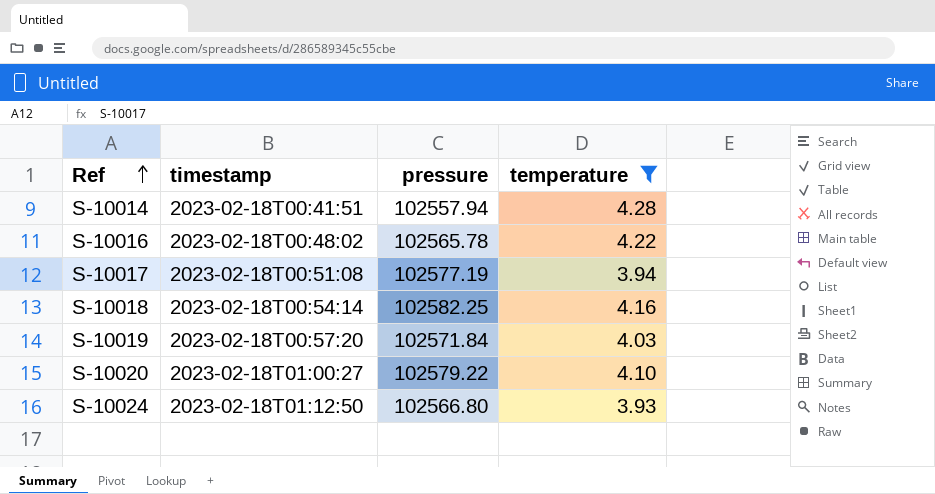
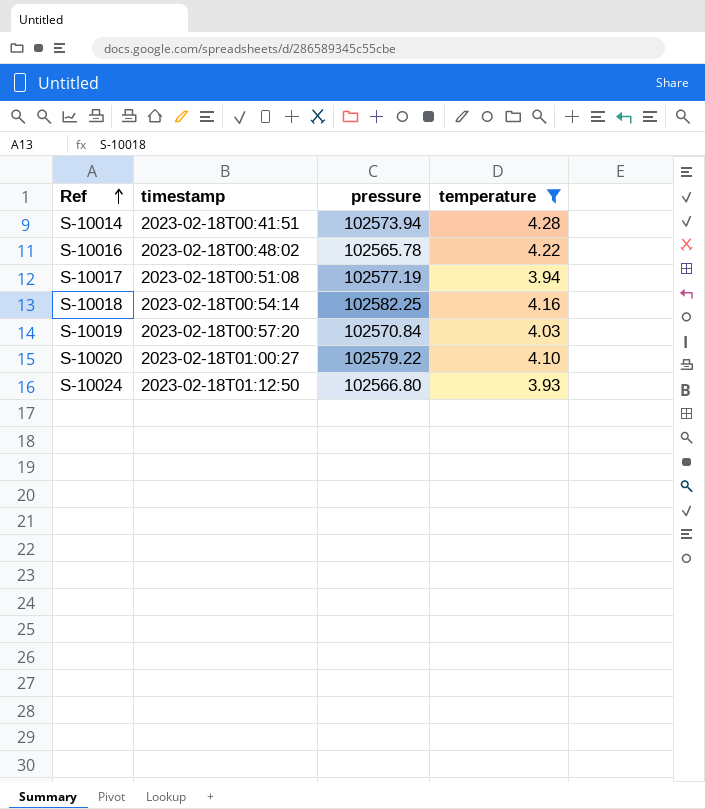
S-10014 | pressure: 102557.94 -> 102573.94
S-10019 | pressure: 102571.84 -> 102570.84

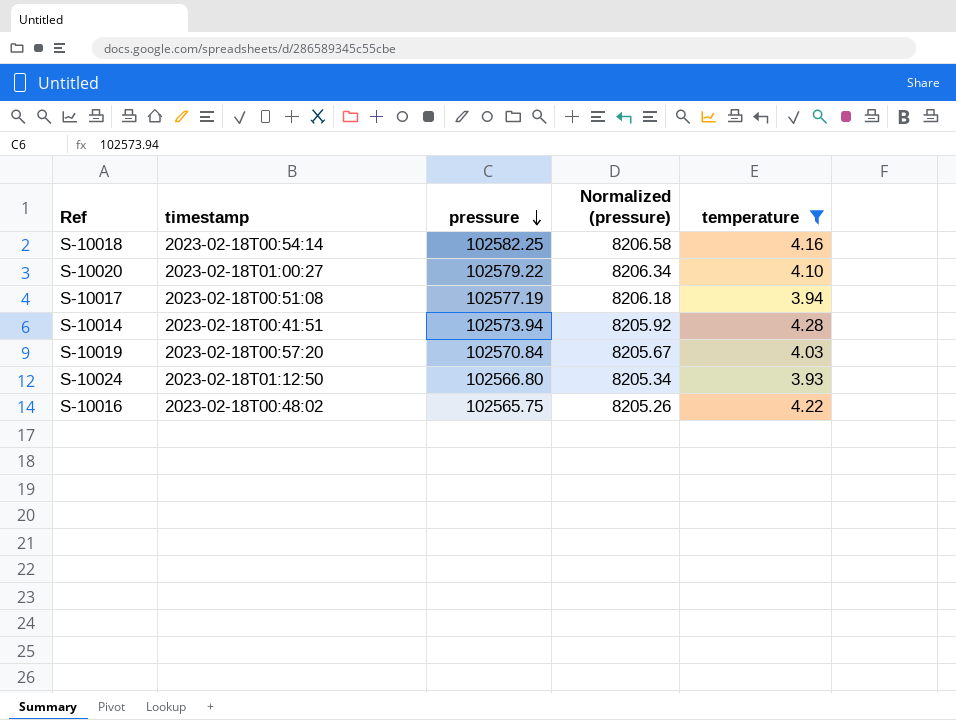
row order: Ref ascending -> pressure descending
column Normalized (pressure) | formula: none -> [pressure] * 0.08
S-10016 | pressure: 102565.78 -> 102565.75

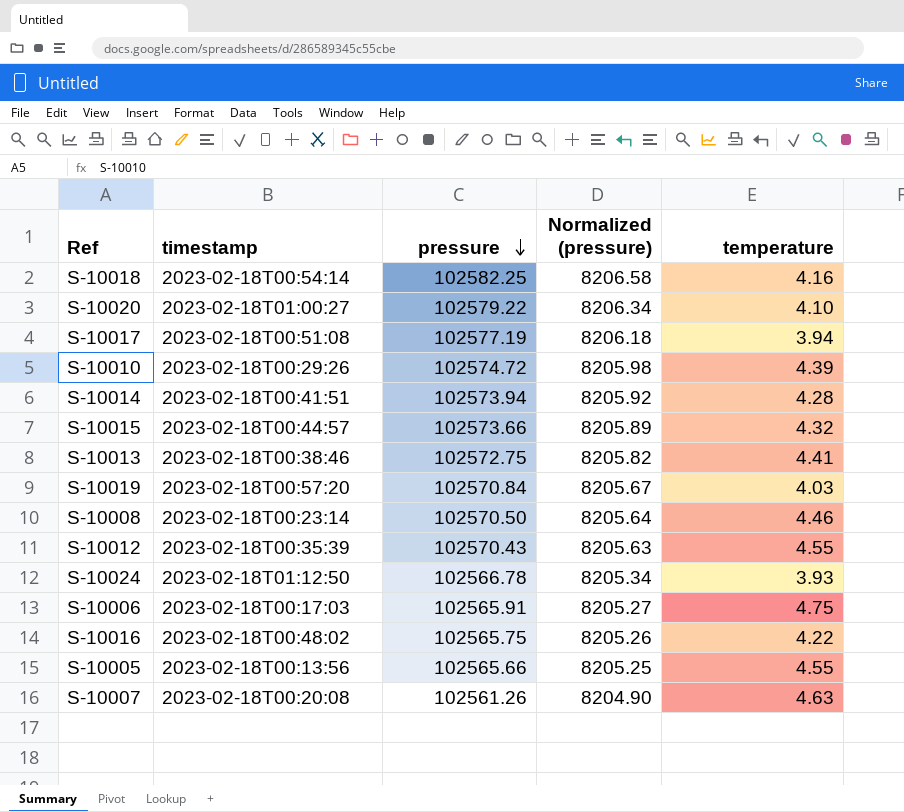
filter: temperature <= 4.28 -> none
S-10024 | pressure: 102566.80 -> 102566.78

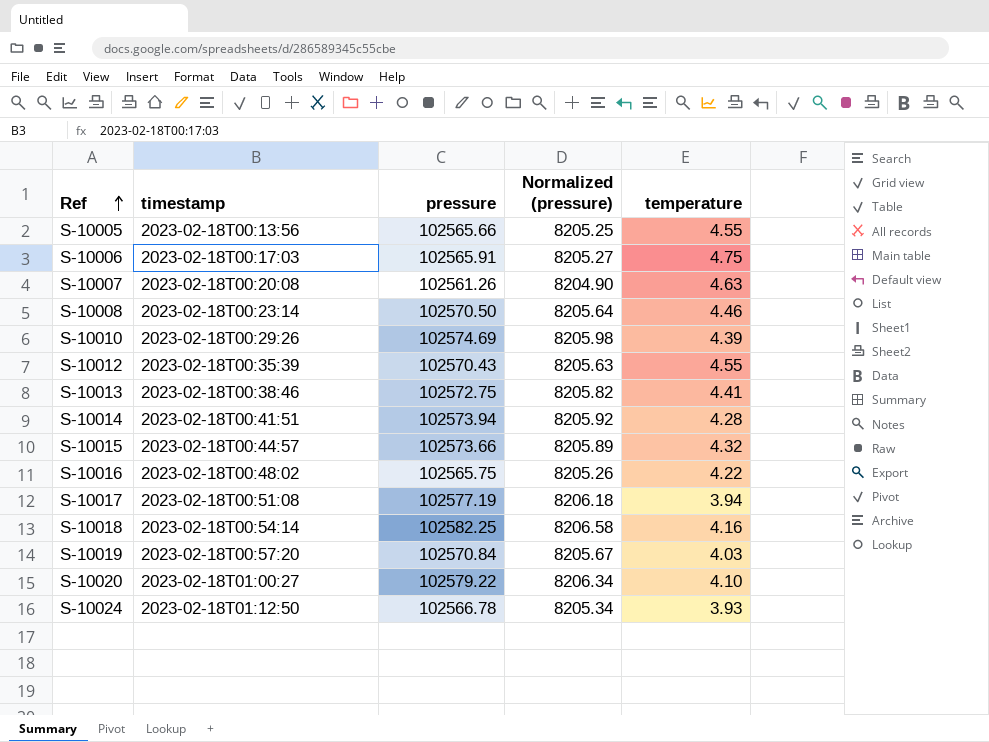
row order: pressure descending -> Ref ascending
S-10010 | pressure: 102574.72 -> 102574.69

